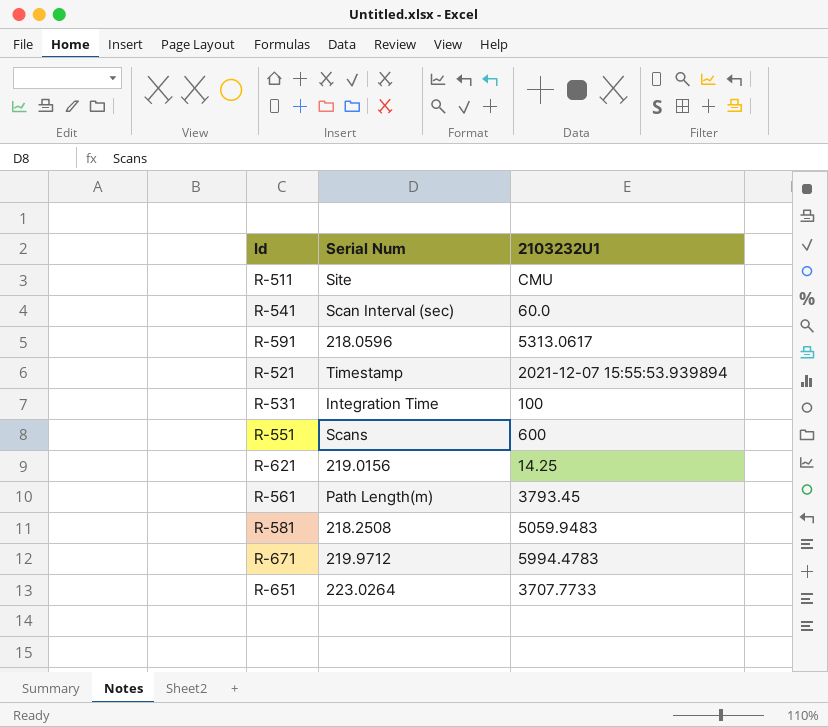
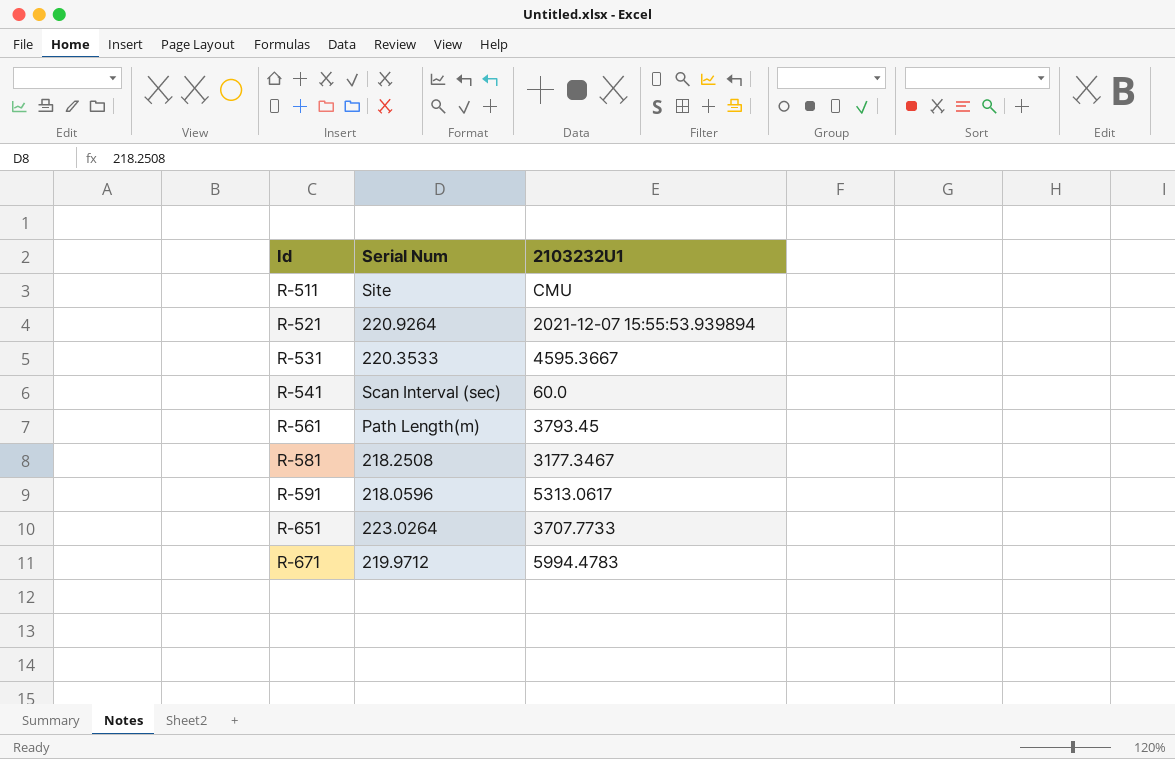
row order: none -> Id ascending
row R-551: Scans | 600 -> none
row R-621: 219.0156 | 14.25 -> none
R-521 | Serial Num: Timestamp -> 220.9264
R-531 | Serial Num: Integration Time -> 220.3533
R-531 | 2103232U1: 100 -> 4595.3667
R-581 | 2103232U1: 5059.9483 -> 3177.3467

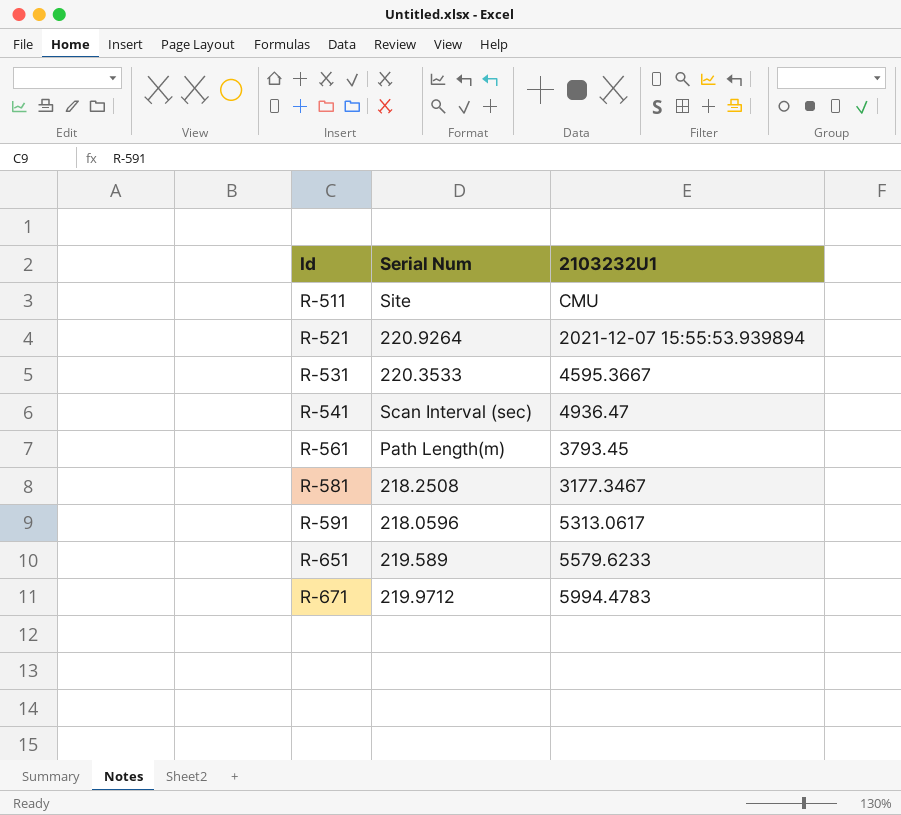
R-541 | 2103232U1: 60.0 -> 4936.47
R-651 | Serial Num: 223.0264 -> 219.589
R-651 | 2103232U1: 3707.7733 -> 5579.6233

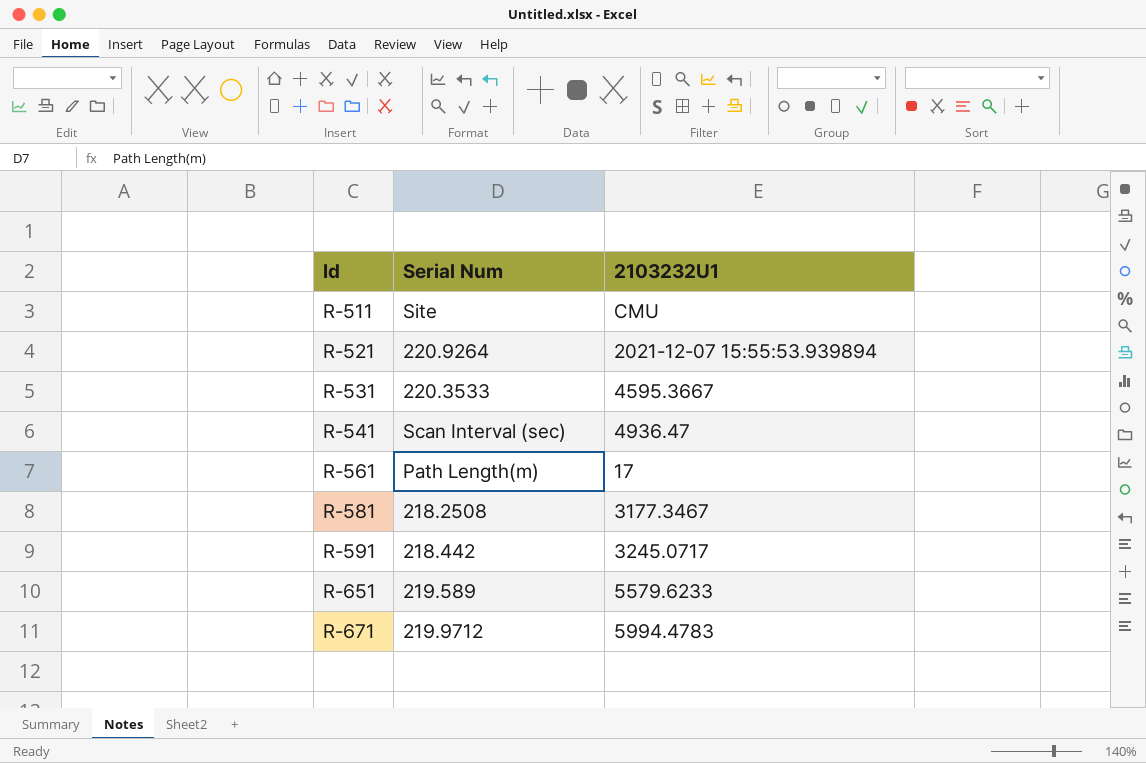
R-561 | 2103232U1: 3793.45 -> 17
R-591 | Serial Num: 218.0596 -> 218.442
R-591 | 2103232U1: 5313.0617 -> 3245.0717

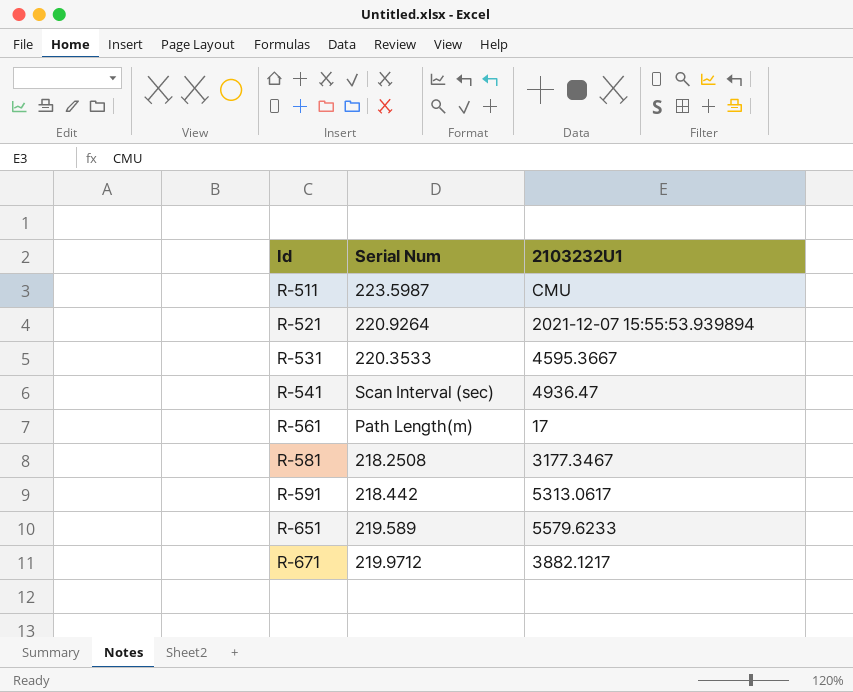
R-511 | Serial Num: Site -> 223.5987
R-591 | 2103232U1: 3245.0717 -> 5313.0617
R-671 | 2103232U1: 5994.4783 -> 3882.1217

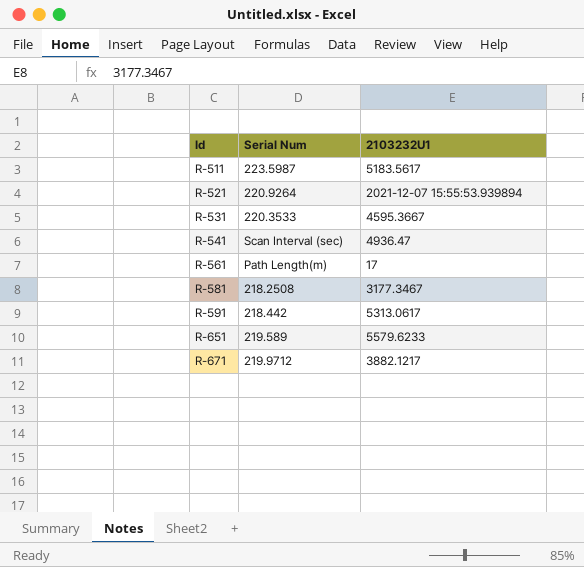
R-511 | 2103232U1: CMU -> 5183.5617

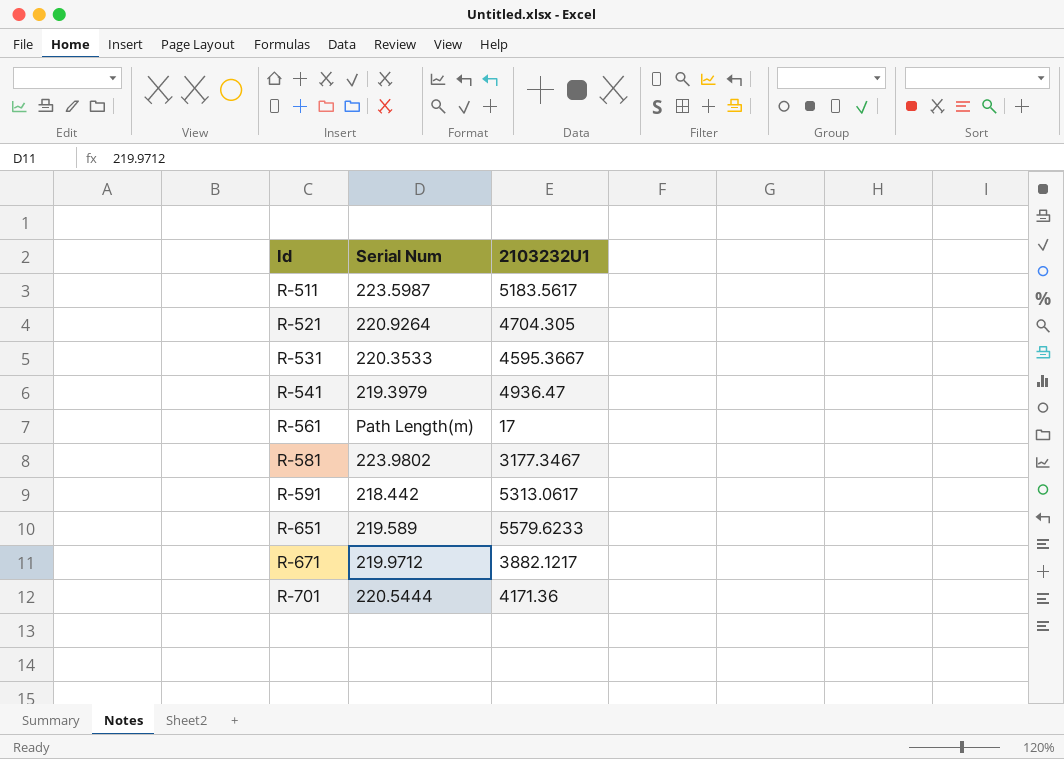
R-521 | 2103232U1: 2021-12-07 15:55:53.939894 -> 4704.305
R-541 | Serial Num: Scan Interval (sec) -> 219.3979
R-581 | Serial Num: 218.2508 -> 223.9802
row R-701: none -> 220.5444 | 4171.36

